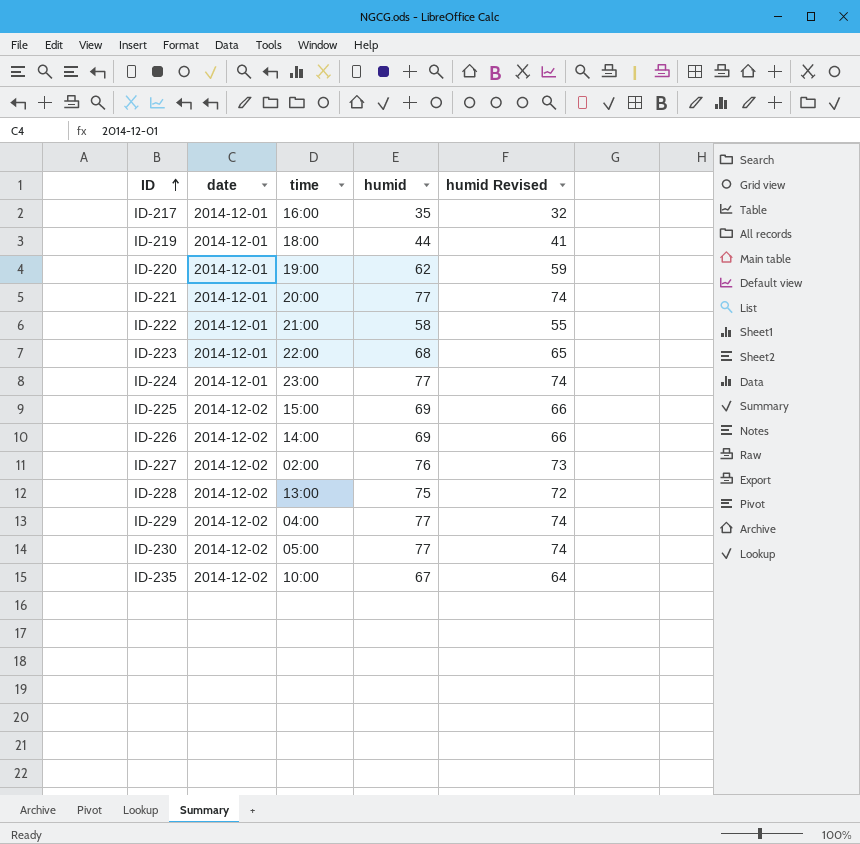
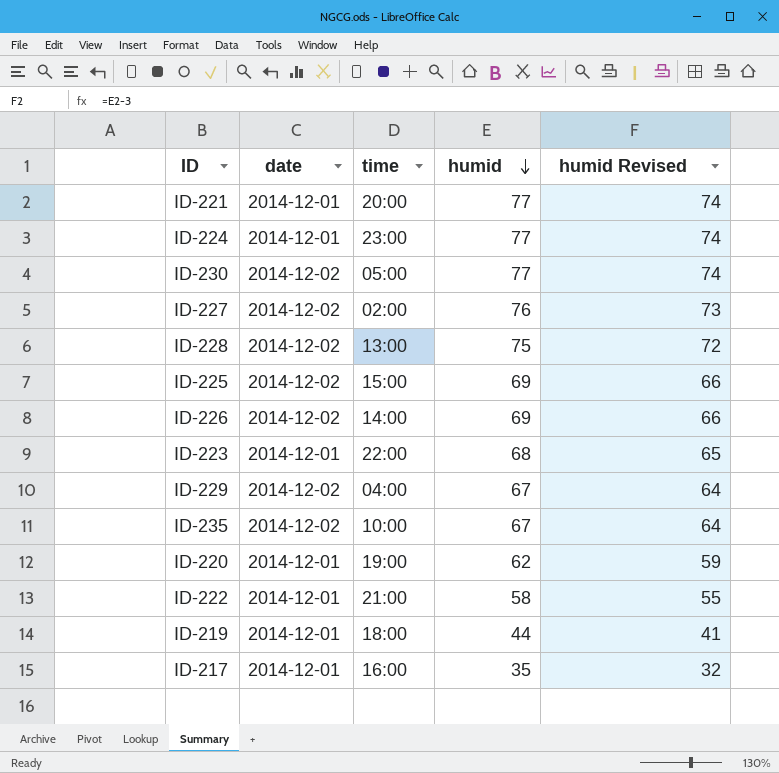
row order: ID ascending -> humid descending
ID-229 | humid: 77 -> 67
ID-229 | humid Revised: 74 -> 64

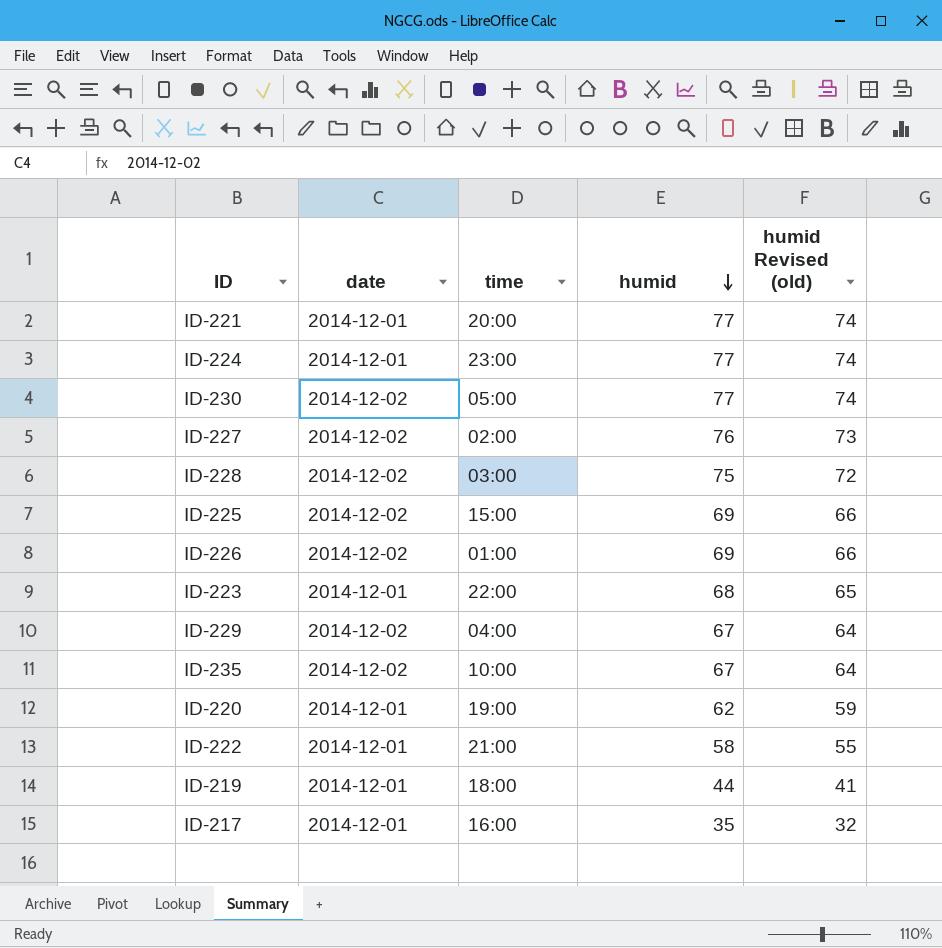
column name: humid Revised -> humid Revised (old)
ID-228 | time: 13:00 -> 03:00
ID-226 | time: 14:00 -> 01:00

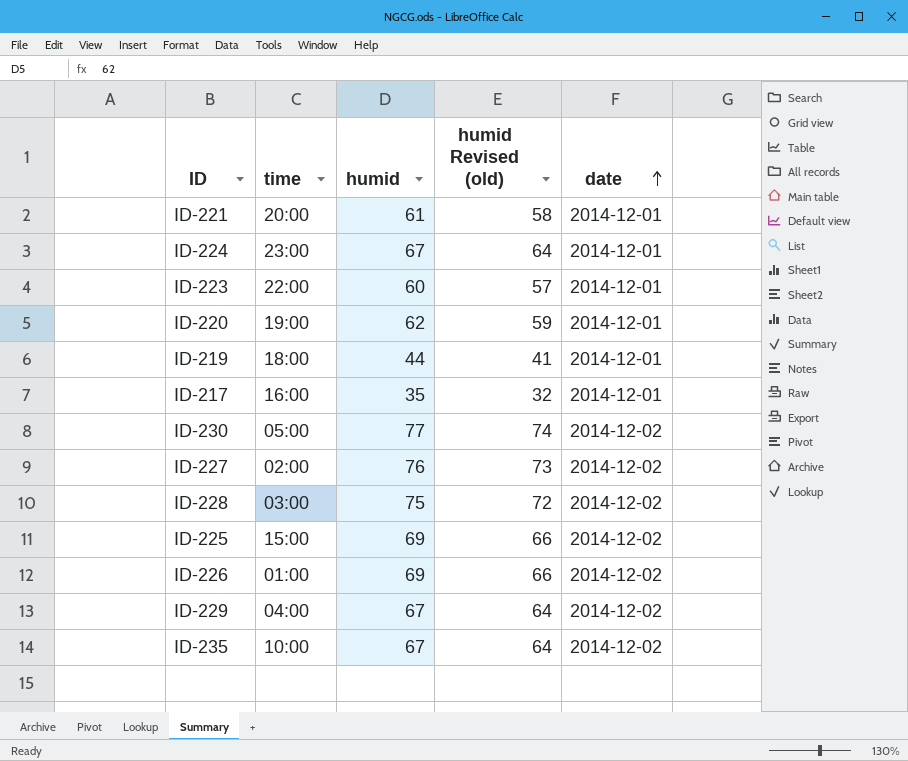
row order: humid descending -> date ascending
column date | position: 2 -> 5
row ID-222: 2014-12-01 | 21:00 | 58 | 55 -> none
ID-221 | humid: 77 -> 61
ID-221 | humid Revised (old): 74 -> 58
ID-224 | humid: 77 -> 67
ID-224 | humid Revised (old): 74 -> 64
ID-223 | humid: 68 -> 60
ID-223 | humid Revised (old): 65 -> 57

